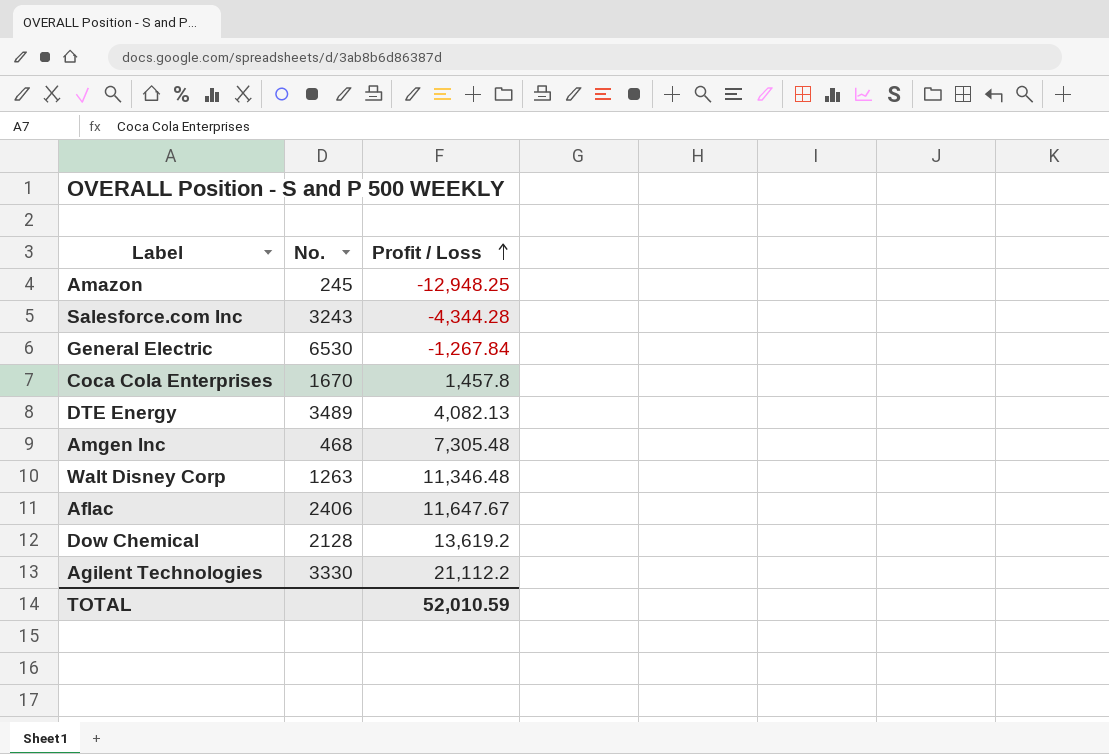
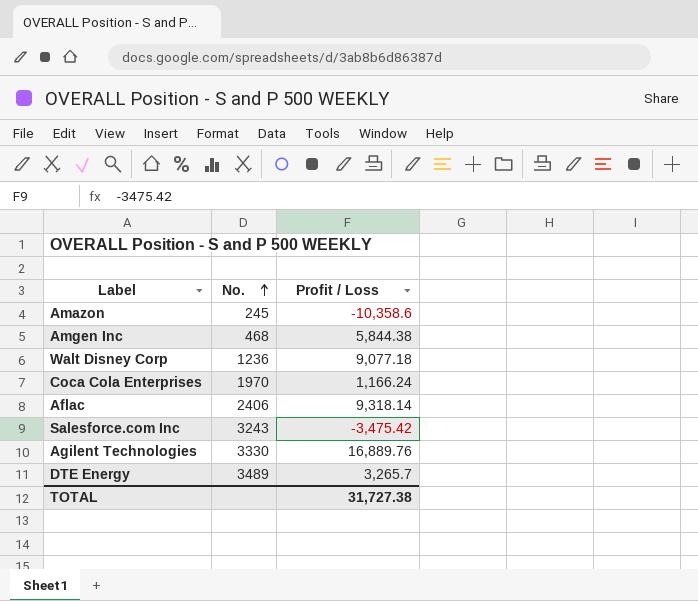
row order: Profit / Loss ascending -> No. ascending
row General Electric: 6530 | -1,267.84 -> none
row Dow Chemical: 2128 | 13,619.2 -> none
Amazon | Profit / Loss: -12,948.25 -> -10,358.6
Amgen Inc | Profit / Loss: 7,305.48 -> 5,844.38
Walt Disney Corp | No.: 1263 -> 1236
Walt Disney Corp | Profit / Loss: 11,346.48 -> 9,077.18
Coca Cola Enterprises | No.: 1670 -> 1970
Coca Cola Enterprises | Profit / Loss: 1,457.8 -> 1,166.24
Aflac | Profit / Loss: 11,647.67 -> 9,318.14
Salesforce.com Inc | Profit / Loss: -4,344.28 -> -3,475.42
Agilent Technologies | Profit / Loss: 21,112.2 -> 16,889.76
DTE Energy | Profit / Loss: 4,082.13 -> 3,265.7
TOTAL | Profit / Loss: 52,010.59 -> 31,727.38

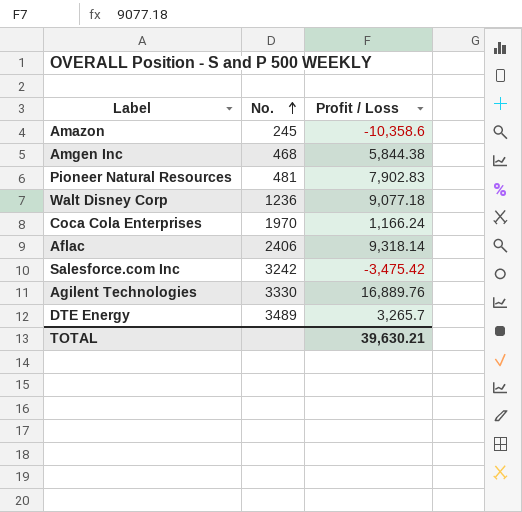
row Pioneer Natural Resources: none -> 481 | 7,902.83
Salesforce.com Inc | No.: 3243 -> 3242
TOTAL | Profit / Loss: 31,727.38 -> 39,630.21

